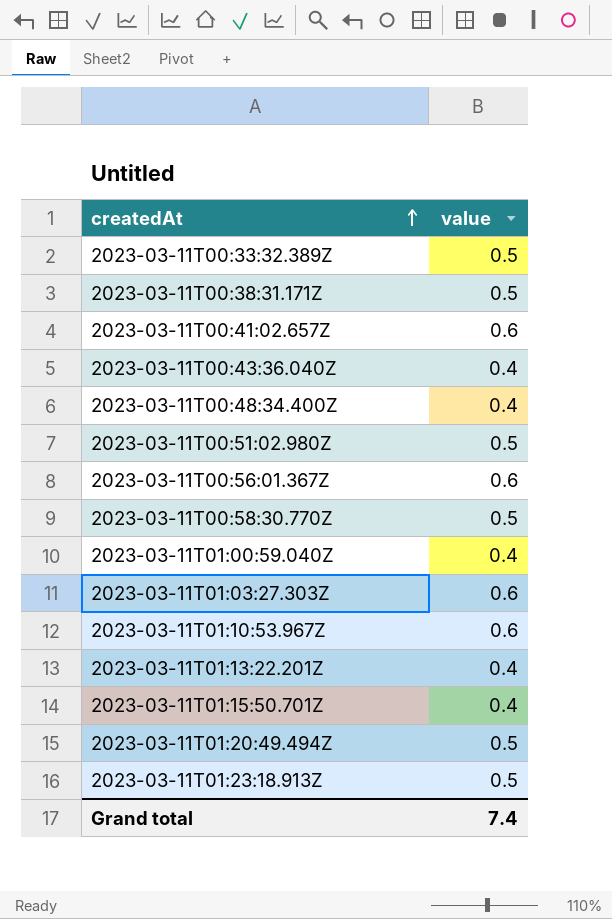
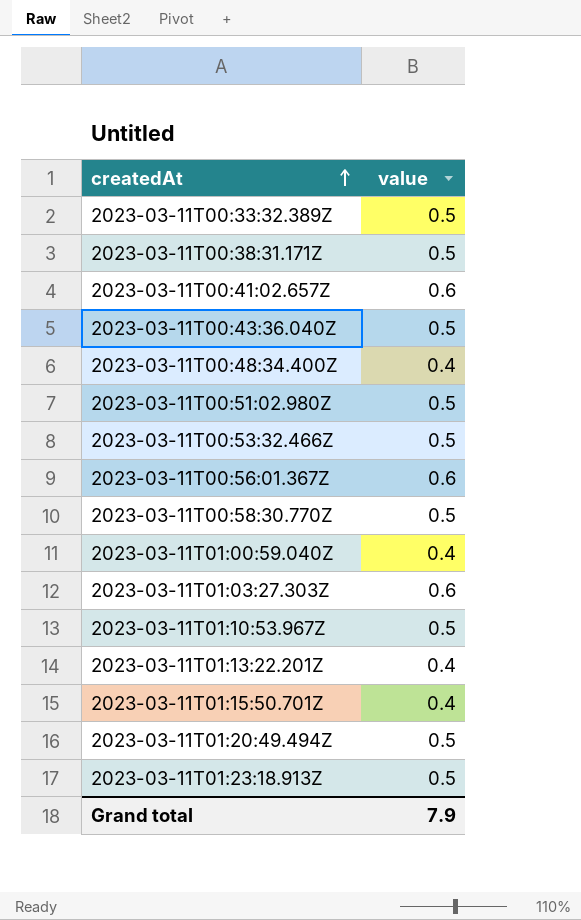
2023-03-11T00:43:36.040Z | value: 0.4 -> 0.5
row 2023-03-11T00:53:32.466Z: none -> 0.5
2023-03-11T01:10:53.967Z | value: 0.6 -> 0.5
Grand total | value: 7.4 -> 7.9

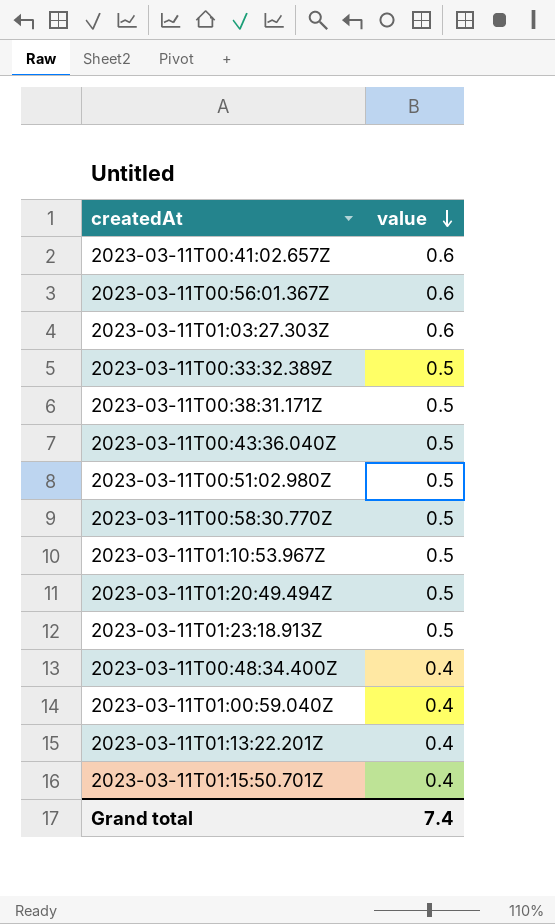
row order: createdAt ascending -> value descending
row 2023-03-11T00:53:32.466Z: 0.5 -> none
Grand total | value: 7.9 -> 7.4

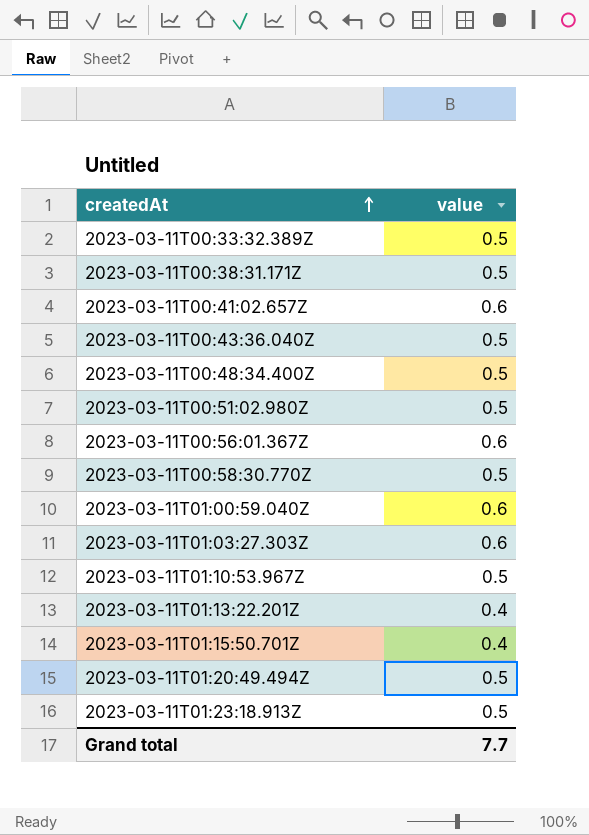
row order: value descending -> createdAt ascending
2023-03-11T00:48:34.400Z | value: 0.4 -> 0.5
2023-03-11T01:00:59.040Z | value: 0.4 -> 0.6
Grand total | value: 7.4 -> 7.7

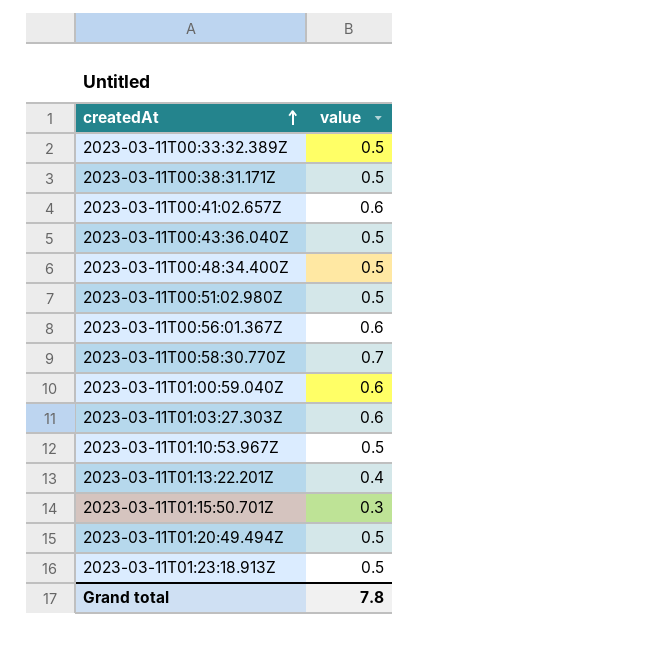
2023-03-11T00:58:30.770Z | value: 0.5 -> 0.7
2023-03-11T01:15:50.701Z | value: 0.4 -> 0.3
Grand total | value: 7.7 -> 7.8

